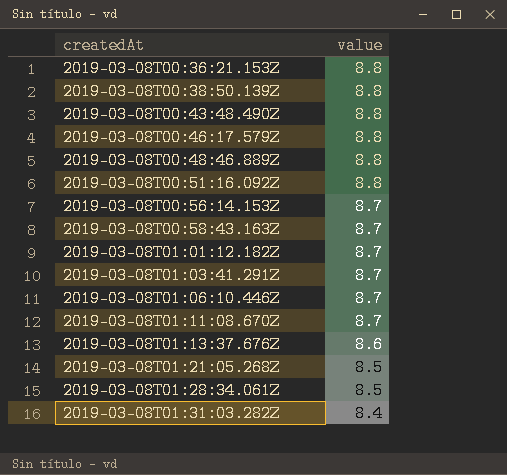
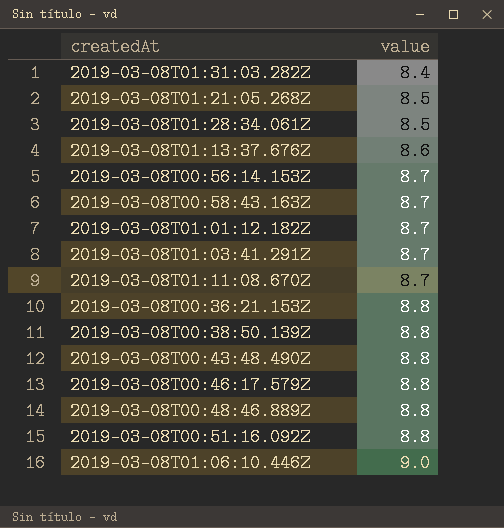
row order: createdAt ascending -> value ascending
2019-03-08T01:06:10.446Z | value: 8.7 -> 9.0

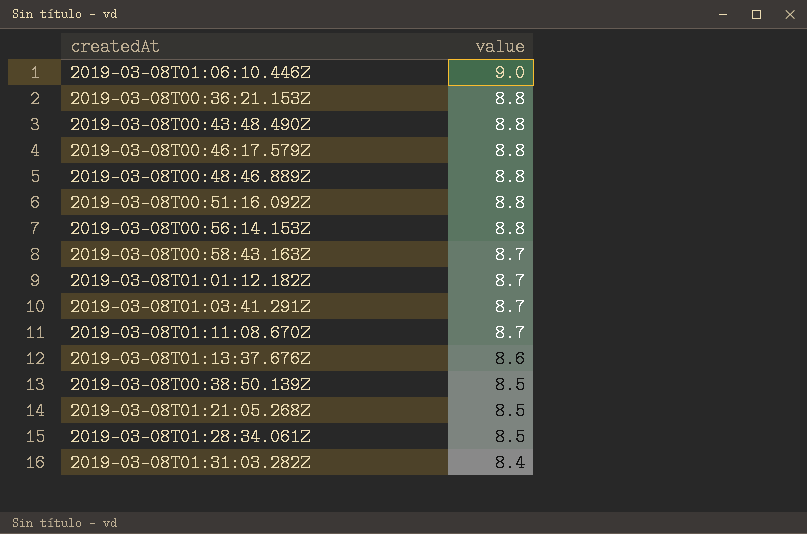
row order: value ascending -> value descending
2019-03-08T00:56:14.153Z | value: 8.7 -> 8.8
2019-03-08T00:38:50.139Z | value: 8.8 -> 8.5

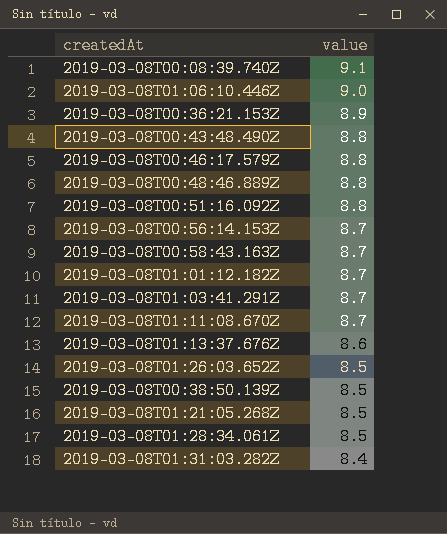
row 2019-03-08T00:08:39.740Z: none -> 9.1
2019-03-08T00:36:21.153Z | value: 8.8 -> 8.9
2019-03-08T00:56:14.153Z | value: 8.8 -> 8.7
row 2019-03-08T01:26:03.652Z: none -> 8.5

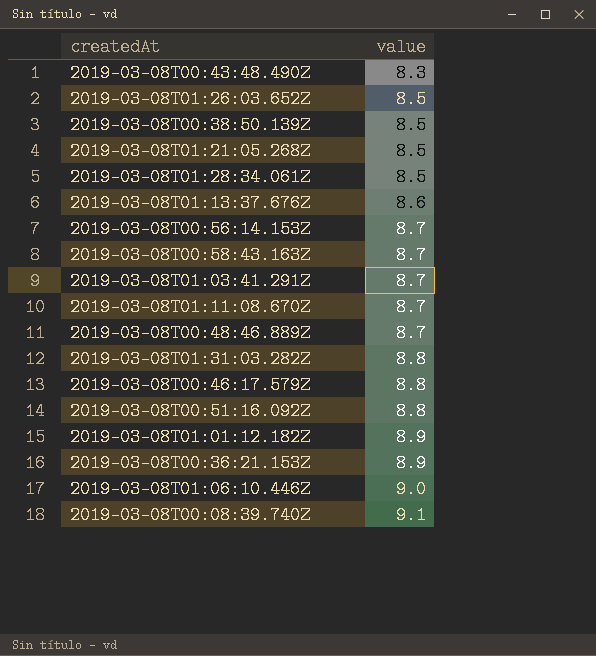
row order: value descending -> value ascending
2019-03-08T00:43:48.490Z | value: 8.8 -> 8.3
2019-03-08T00:48:46.889Z | value: 8.8 -> 8.7
2019-03-08T01:31:03.282Z | value: 8.4 -> 8.8
2019-03-08T01:01:12.182Z | value: 8.7 -> 8.9

